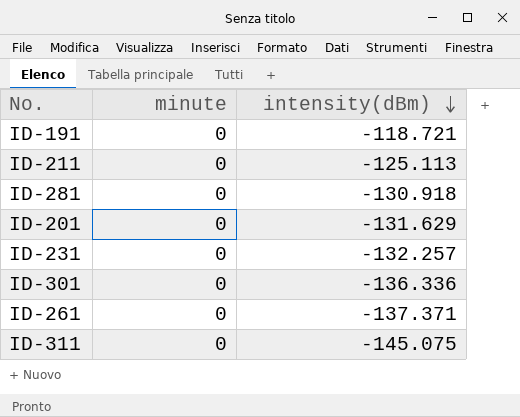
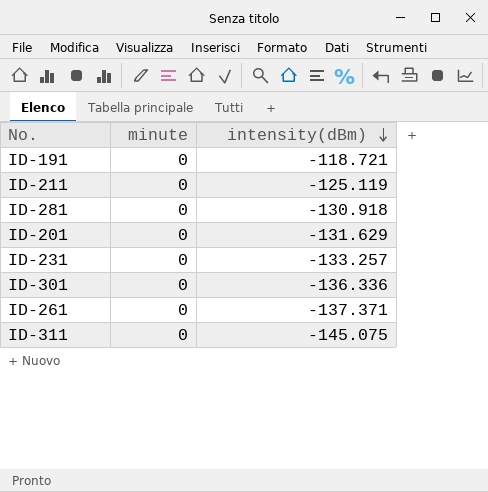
ID-211 | intensity(dBm): -125.113 -> -125.119
ID-231 | intensity(dBm): -132.257 -> -133.257

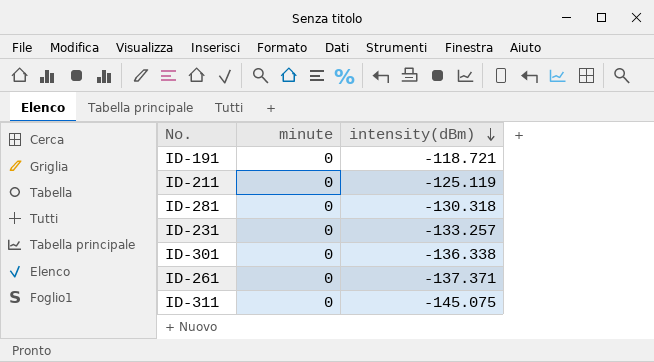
row ID-201: 0 | -131.629 -> none
ID-281 | intensity(dBm): -130.918 -> -130.318
ID-301 | intensity(dBm): -136.336 -> -136.338

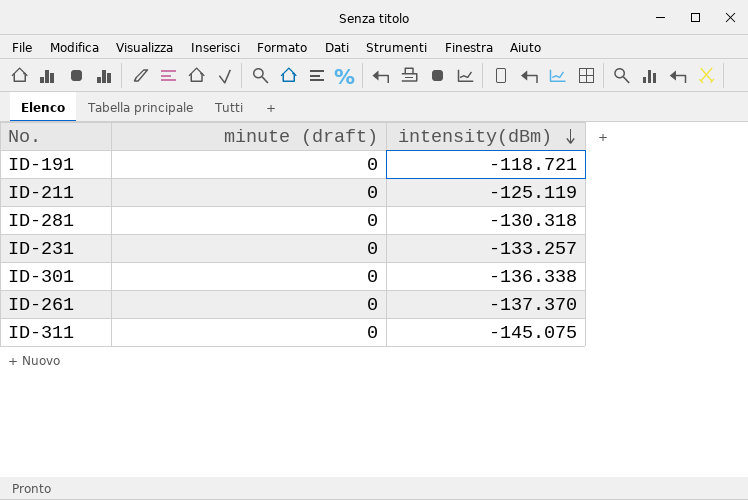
column name: minute -> minute (draft)
ID-261 | intensity(dBm): -137.371 -> -137.370

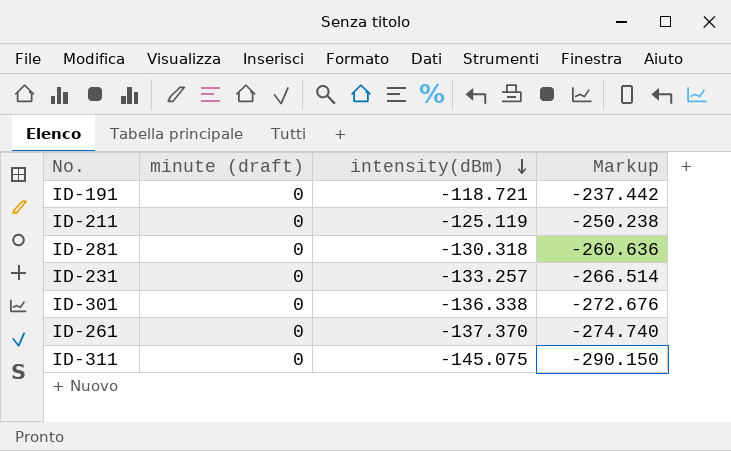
column Markup | formula: none -> [intensity(dBm)] * 2

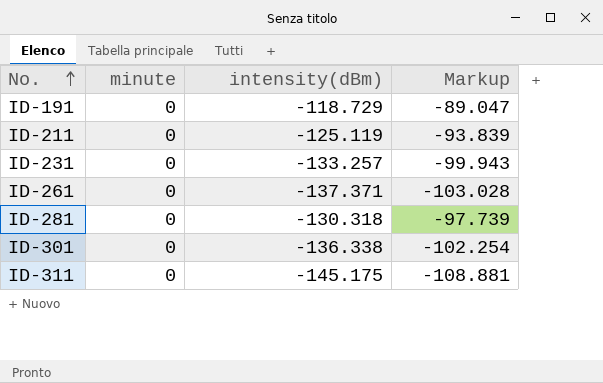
row order: intensity(dBm) descending -> No. ascending
column name: minute (draft) -> minute
column Markup | formula: [intensity(dBm)] * 2 -> [intensity(dBm)] * 0.75
ID-191 | intensity(dBm): -118.721 -> -118.729
ID-261 | intensity(dBm): -137.370 -> -137.371
ID-311 | intensity(dBm): -145.075 -> -145.175

